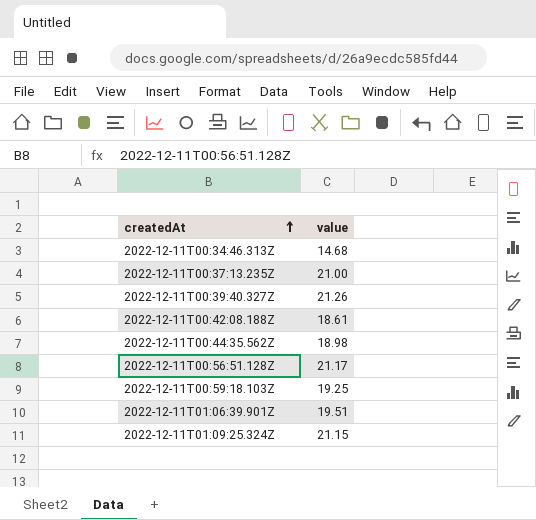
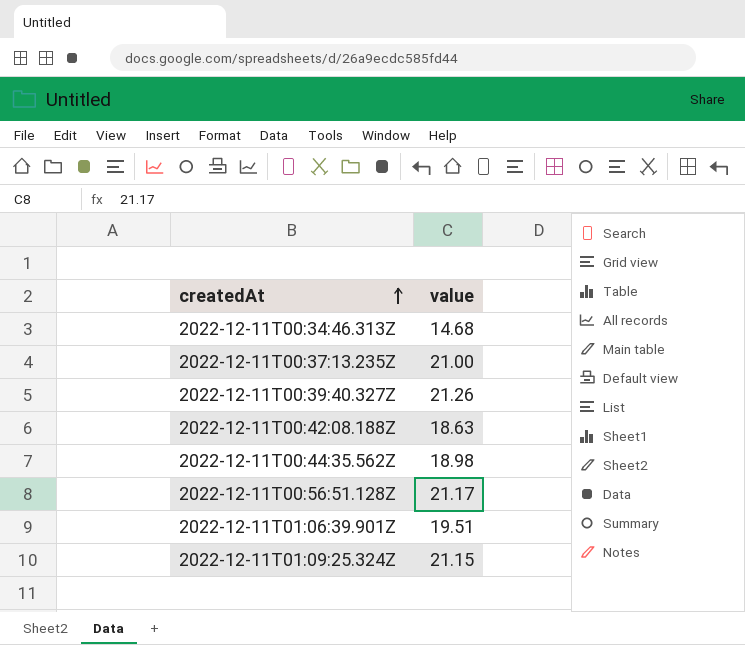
row 2022-12-11T00:59:18.103Z: 19.25 -> none
2022-12-11T00:42:08.188Z | value: 18.61 -> 18.63

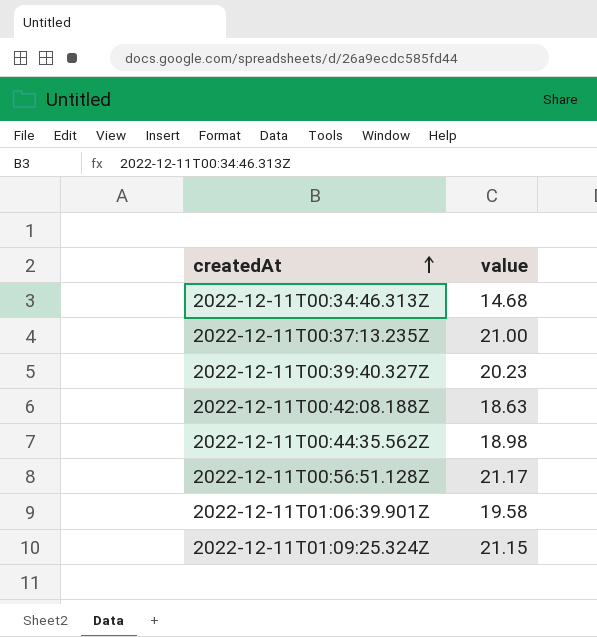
2022-12-11T00:39:40.327Z | value: 21.26 -> 20.23
2022-12-11T01:06:39.901Z | value: 19.51 -> 19.58

